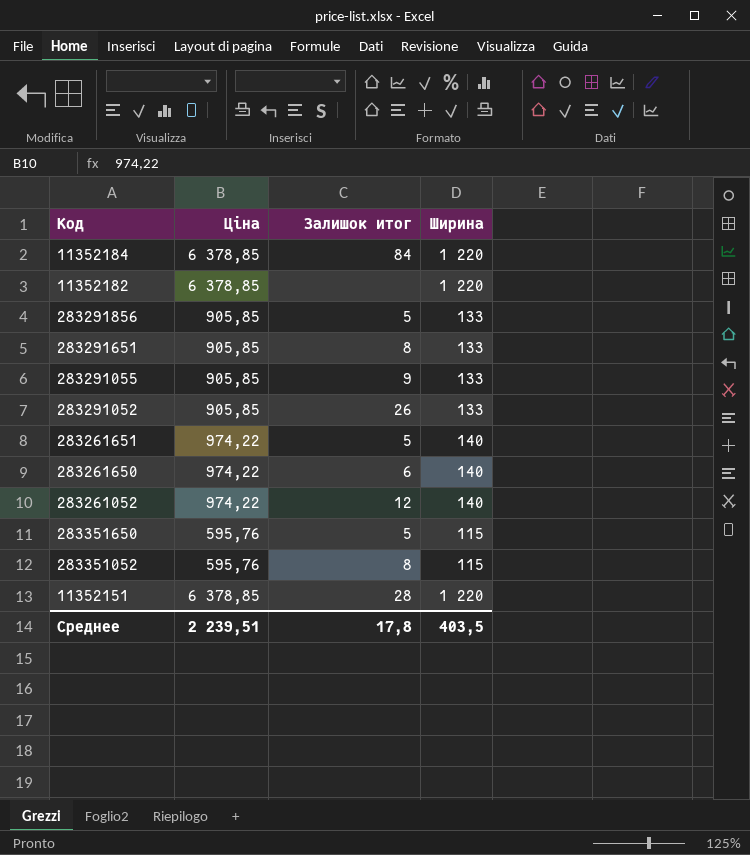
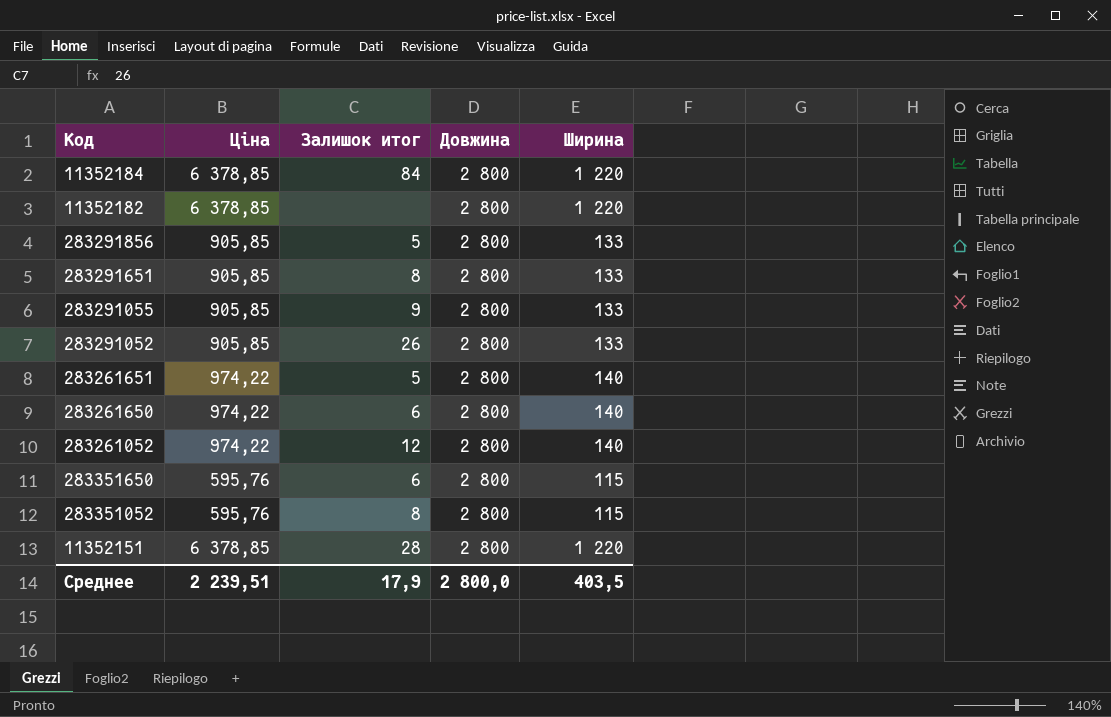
column Довжина | position: none -> 4
283351650 | Залишок итог: 5 -> 6
Среднее | Залишок итог: 17,8 -> 17,9

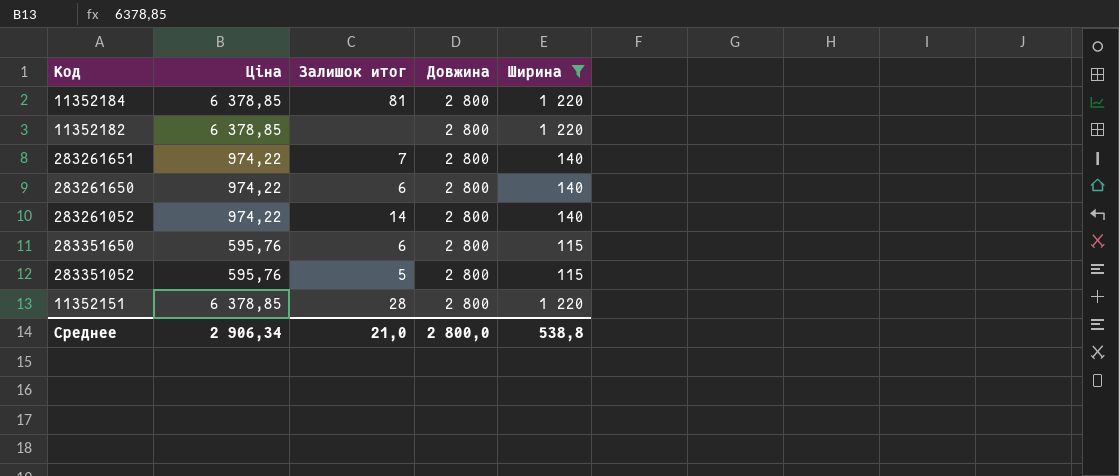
filter: none -> Ширина != 133
11352184 | Залишок итог: 84 -> 81
283261651 | Залишок итог: 5 -> 7
283261052 | Залишок итог: 12 -> 14
283351052 | Залишок итог: 8 -> 5
Среднее | Ціна: 2 239,51 -> 2 906,34
Среднее | Залишок итог: 17,9 -> 21,0
Среднее | Ширина: 403,5 -> 538,8

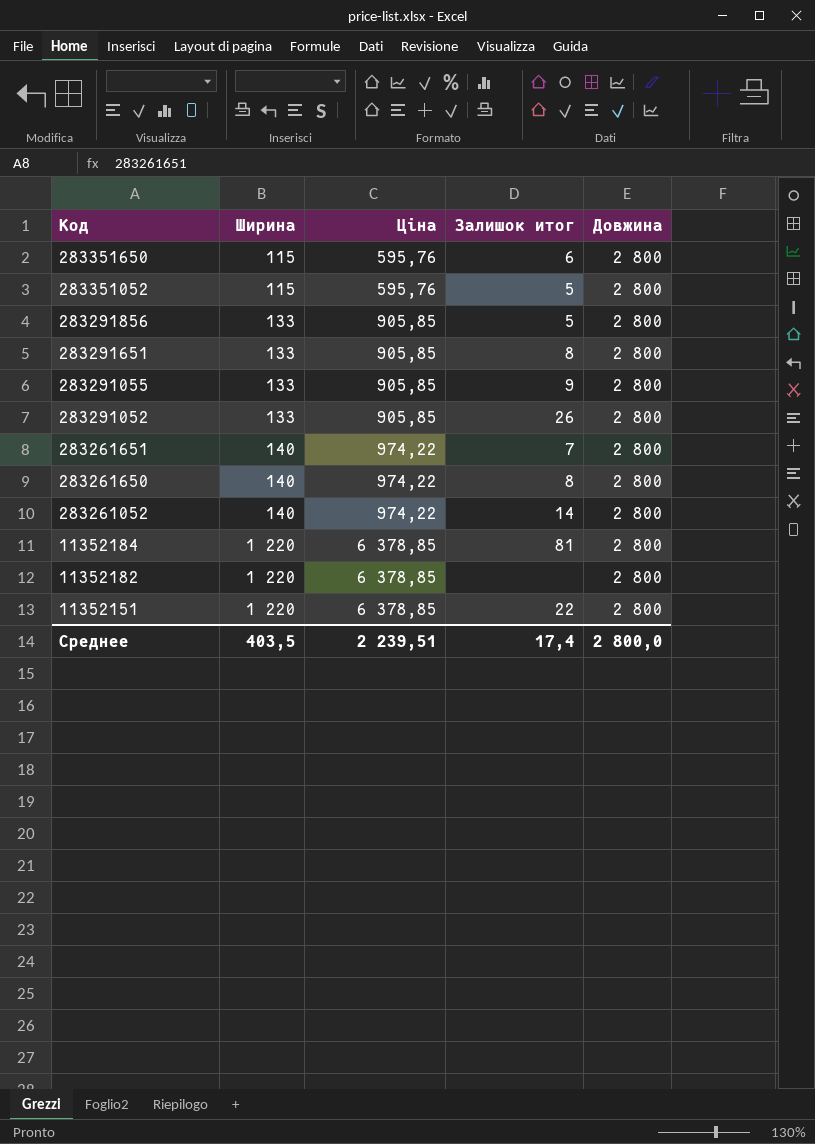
filter: Ширина != 133 -> none
row order: none -> Код descending
column Ширина | position: 5 -> 2
283261650 | Залишок итог: 6 -> 8
11352151 | Залишок итог: 28 -> 22
Среднее | Ширина: 538,8 -> 403,5
Среднее | Ціна: 2 906,34 -> 2 239,51
Среднее | Залишок итог: 21,0 -> 17,4

